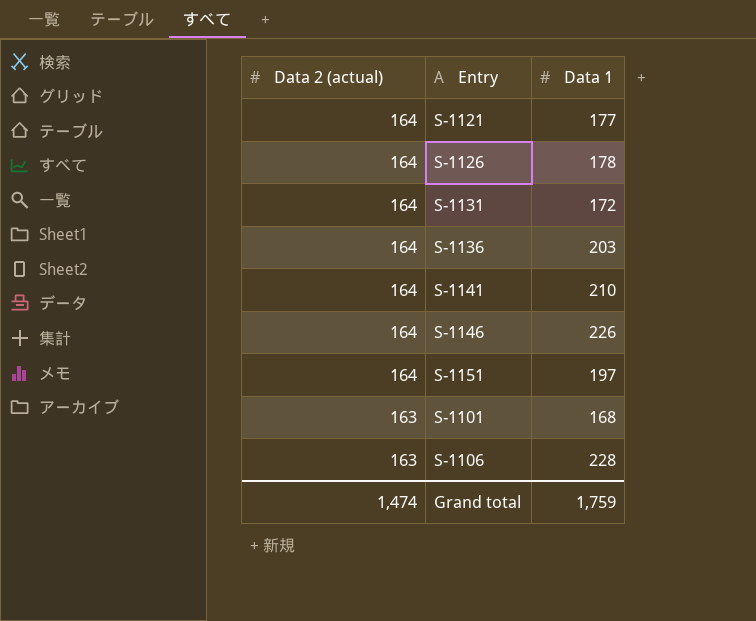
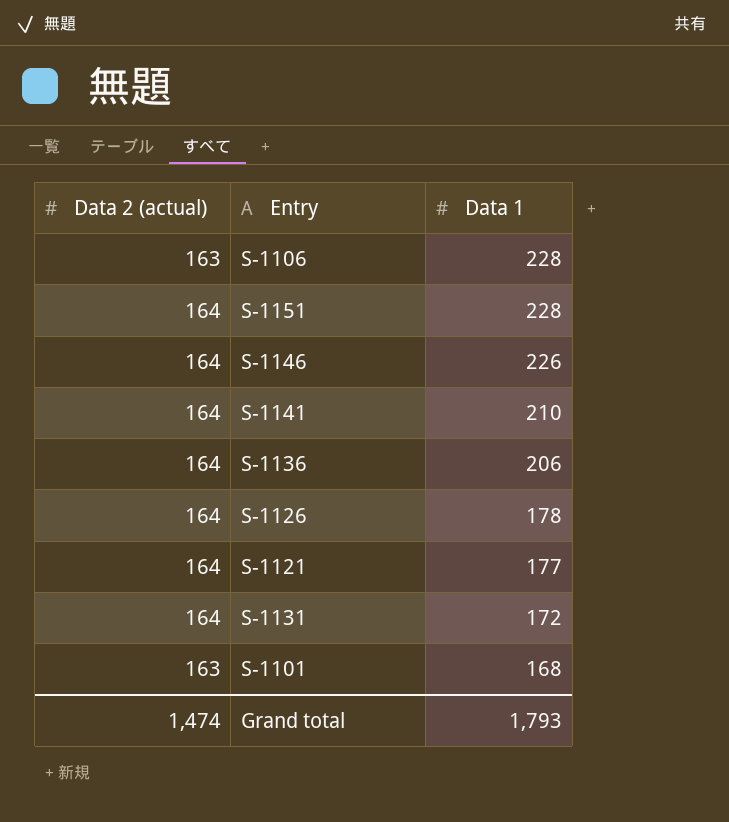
row order: Data 2 (actual) descending -> Data 1 descending
S-1151 | Data 1: 197 -> 228
S-1136 | Data 1: 203 -> 206
Grand total | Data 1: 1,759 -> 1,793

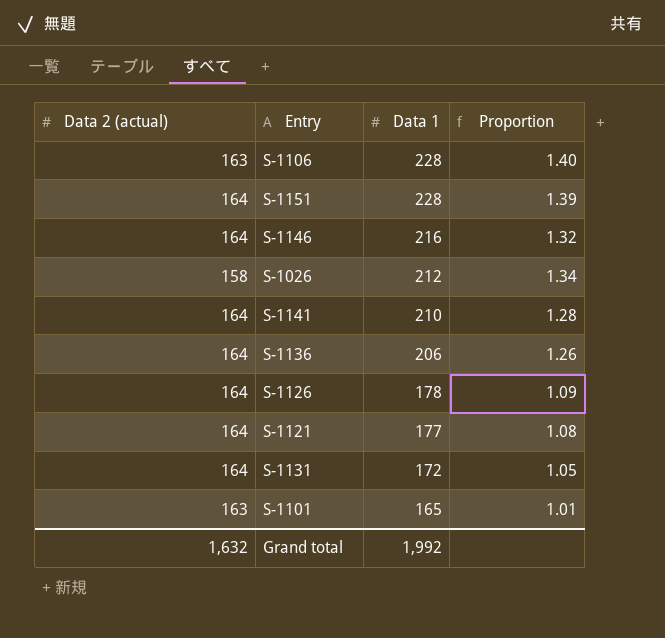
column Proportion | formula: none -> [Data 1] / [Data 2 (actual)]
S-1146 | Data 1: 226 -> 216
row S-1026: none -> 158 | 212 | 1.34
S-1101 | Data 1: 168 -> 165
Grand total | Data 2 (actual): 1,474 -> 1,632
Grand total | Data 1: 1,793 -> 1,992

